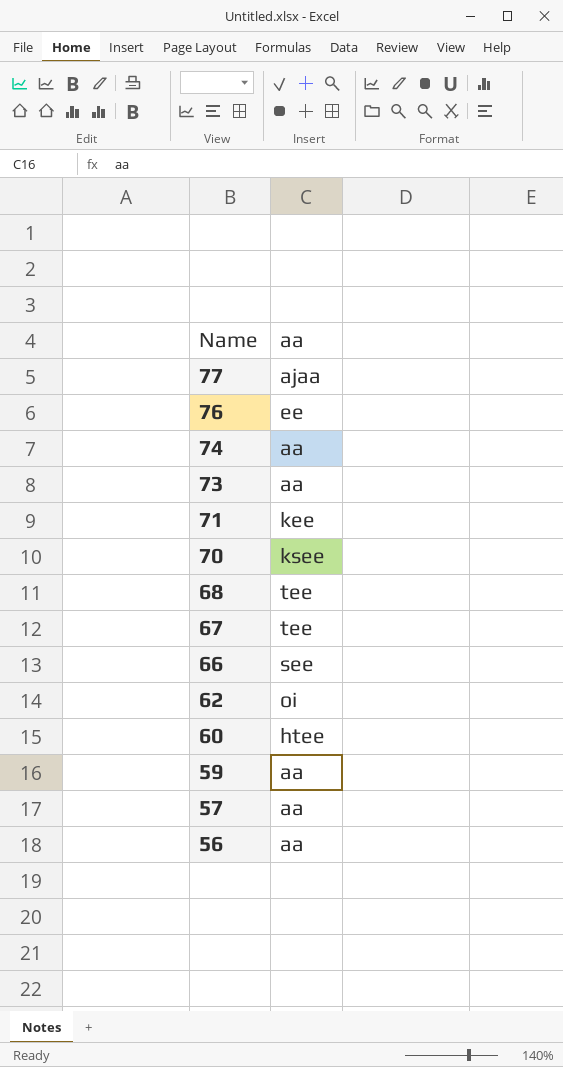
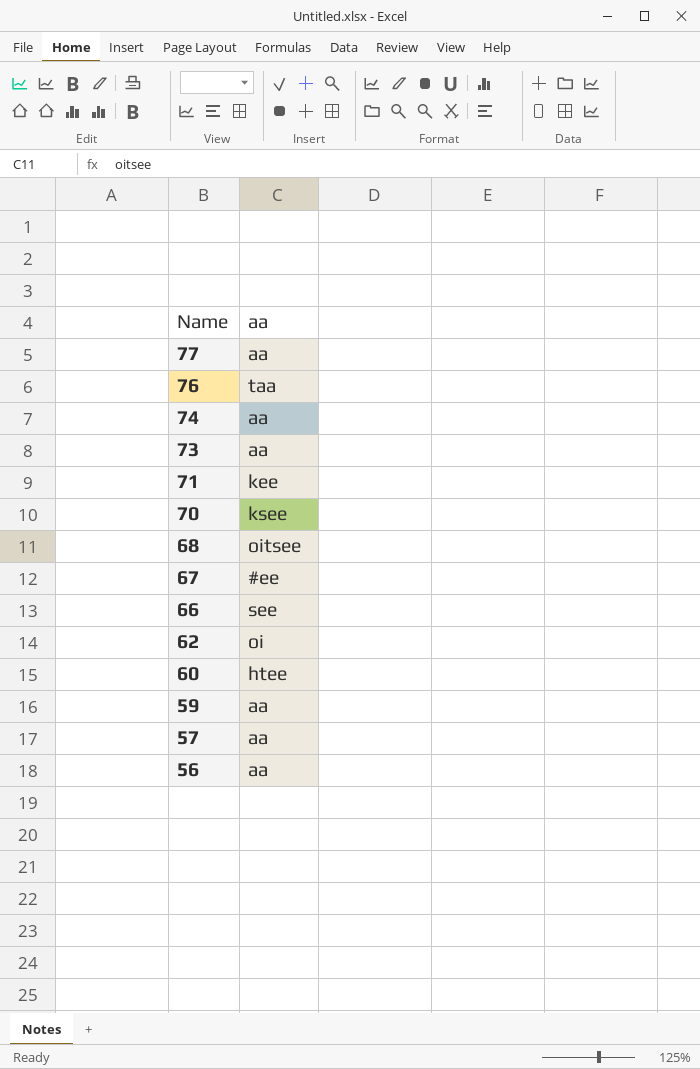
77 | aa: ajaa -> aa
76 | aa: ee -> taa
68 | aa: tee -> oitsee
67 | aa: tee -> #ee

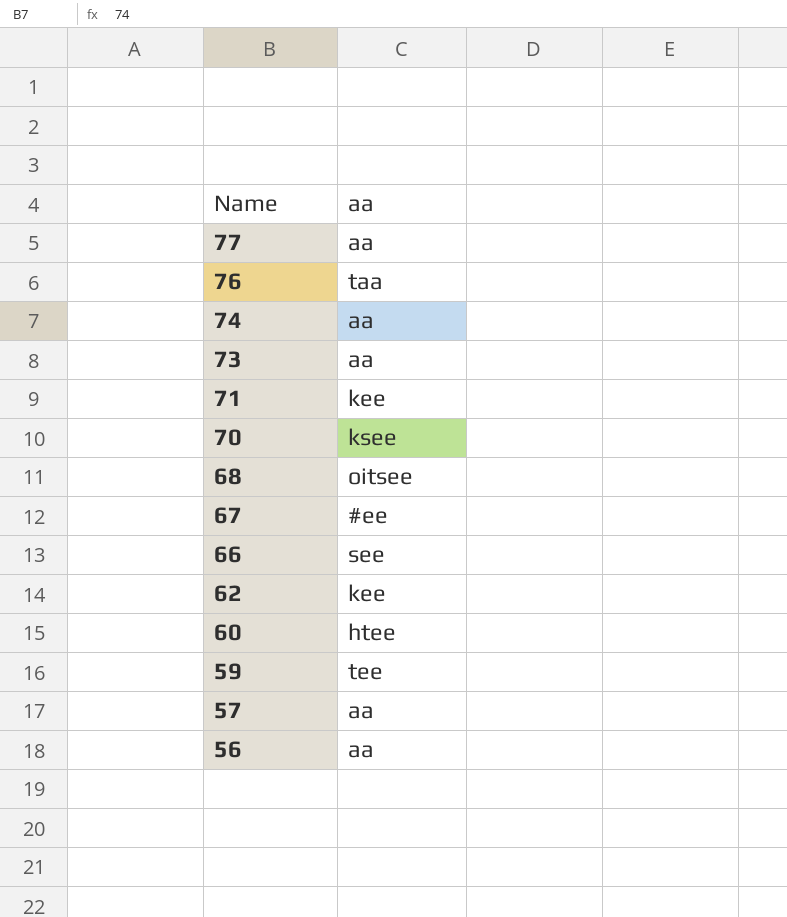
62 | aa: oi -> kee
59 | aa: aa -> tee

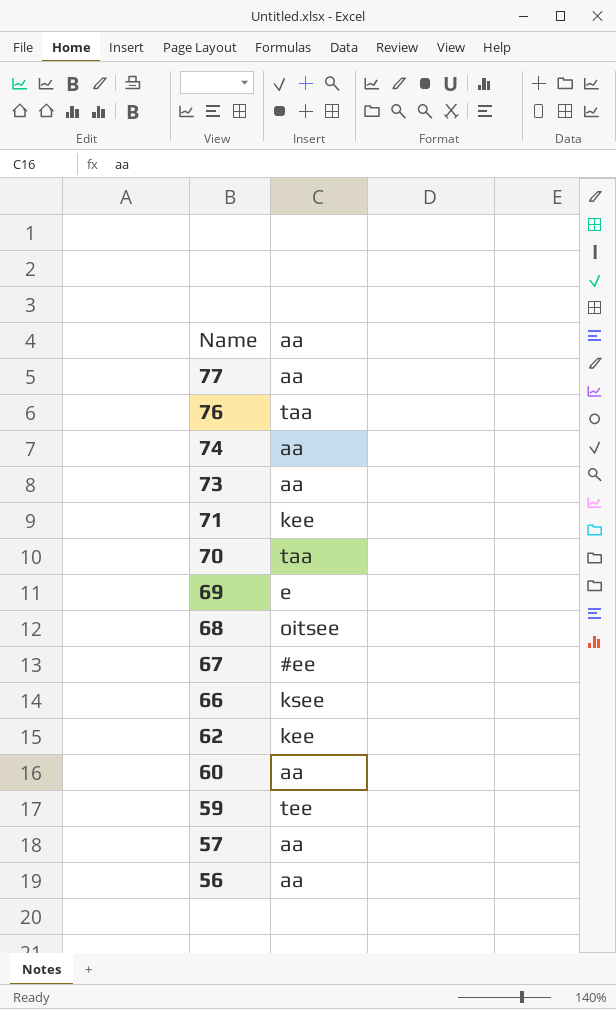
70 | aa: ksee -> taa
row 69: none -> e
66 | aa: see -> ksee
60 | aa: htee -> aa

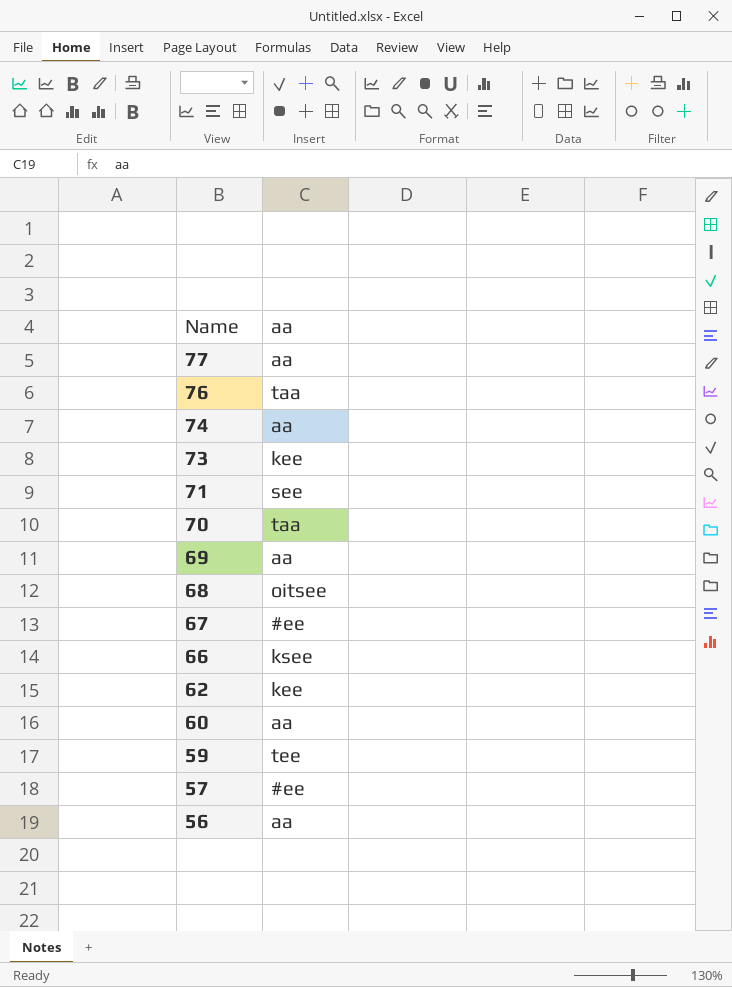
73 | aa: aa -> kee
71 | aa: kee -> see
69 | aa: e -> aa
57 | aa: aa -> #ee

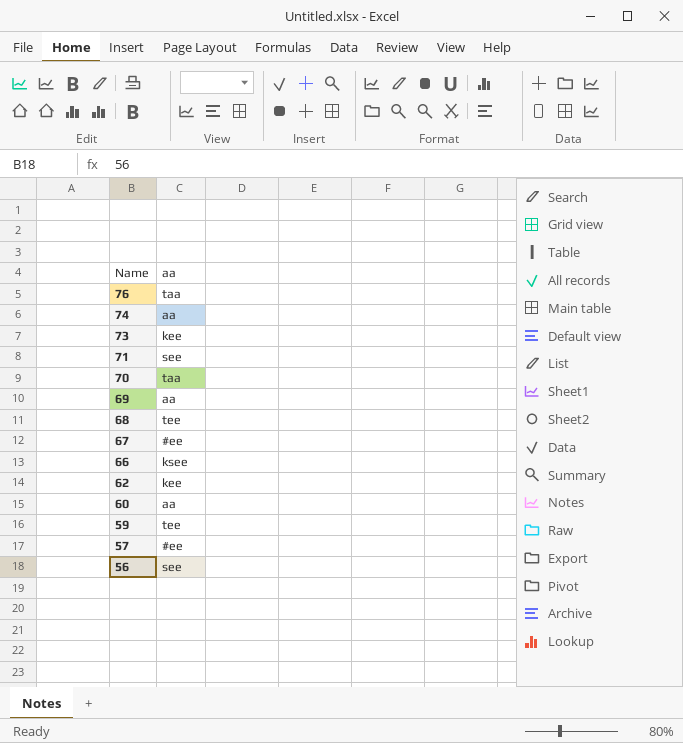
row 77: aa -> none
68 | aa: oitsee -> tee
56 | aa: aa -> see

